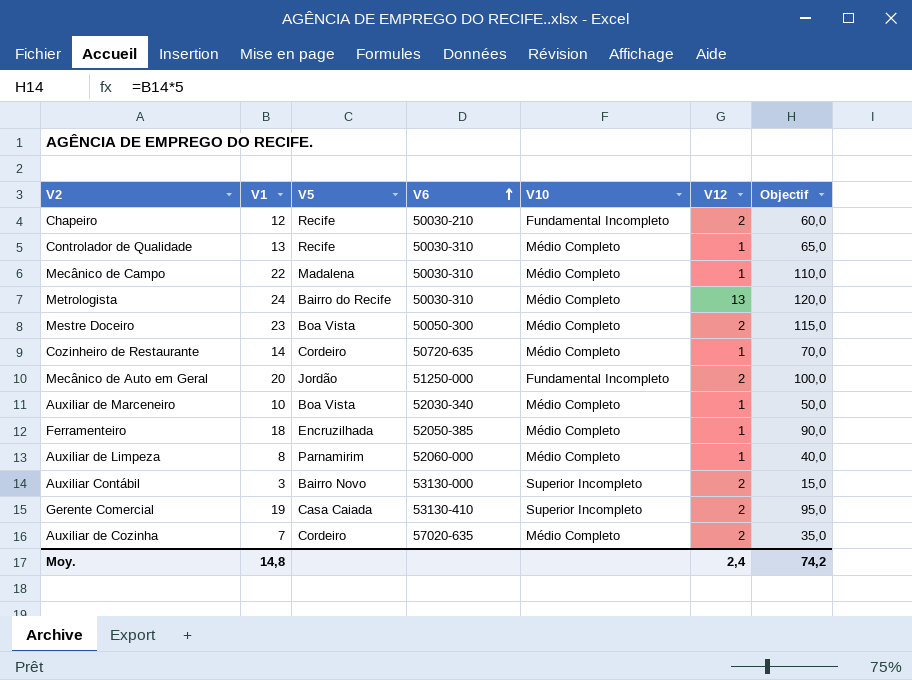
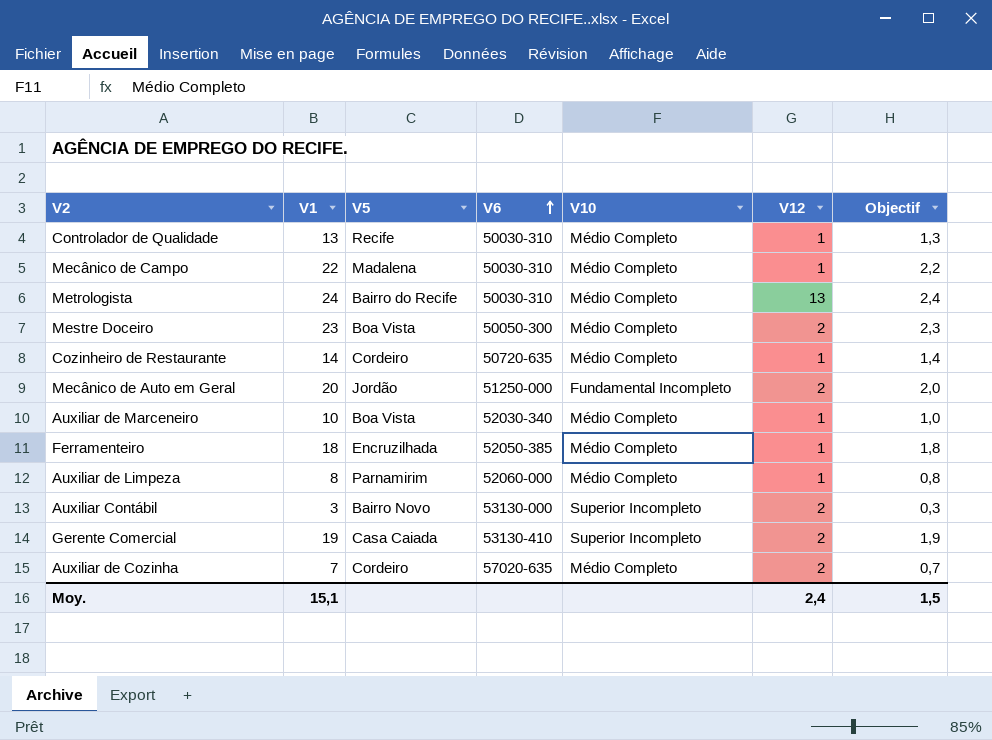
column Objectif | formula: [V1] * 5 -> [V1] * 0,1
row Chapeiro: 12 | Recife | 50030-210 | Fundamental Incompleto | 2 | 60,0 -> none
Moy. | V1: 14,8 -> 15,1
Moy. | Objectif: 74,2 -> 1,5

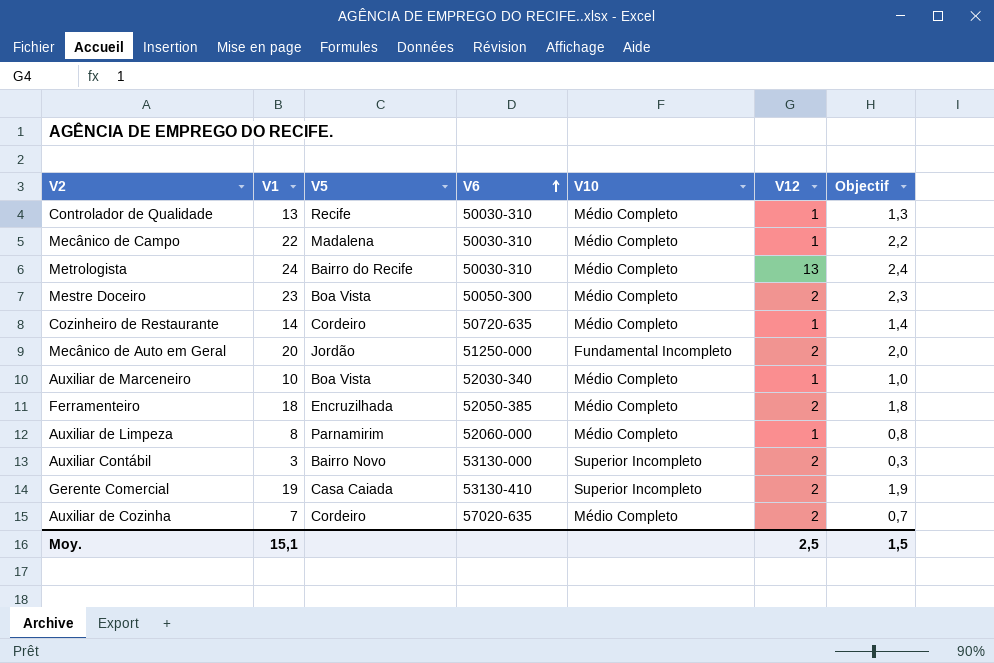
Ferramenteiro | V12: 1 -> 2
Moy. | V12: 2,4 -> 2,5

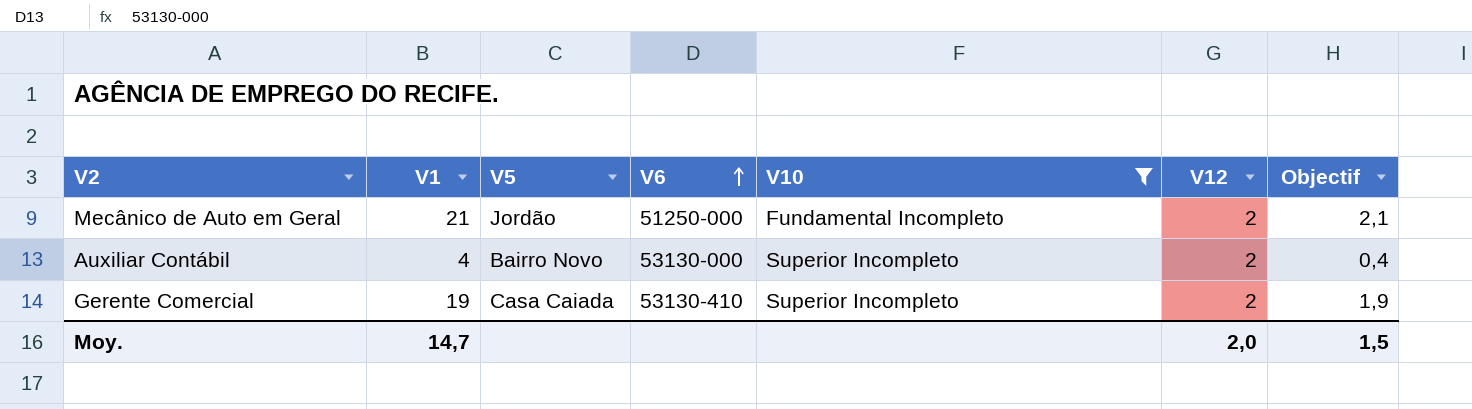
filter: none -> V10 != Médio Completo
Mecânico de Auto em Geral | V1: 20 -> 21
Mecânico de Auto em Geral | Objectif: 2,0 -> 2,1
Auxiliar Contábil | V1: 3 -> 4
Auxiliar Contábil | Objectif: 0,3 -> 0,4
Moy. | V1: 15,1 -> 14,7
Moy. | V12: 2,5 -> 2,0

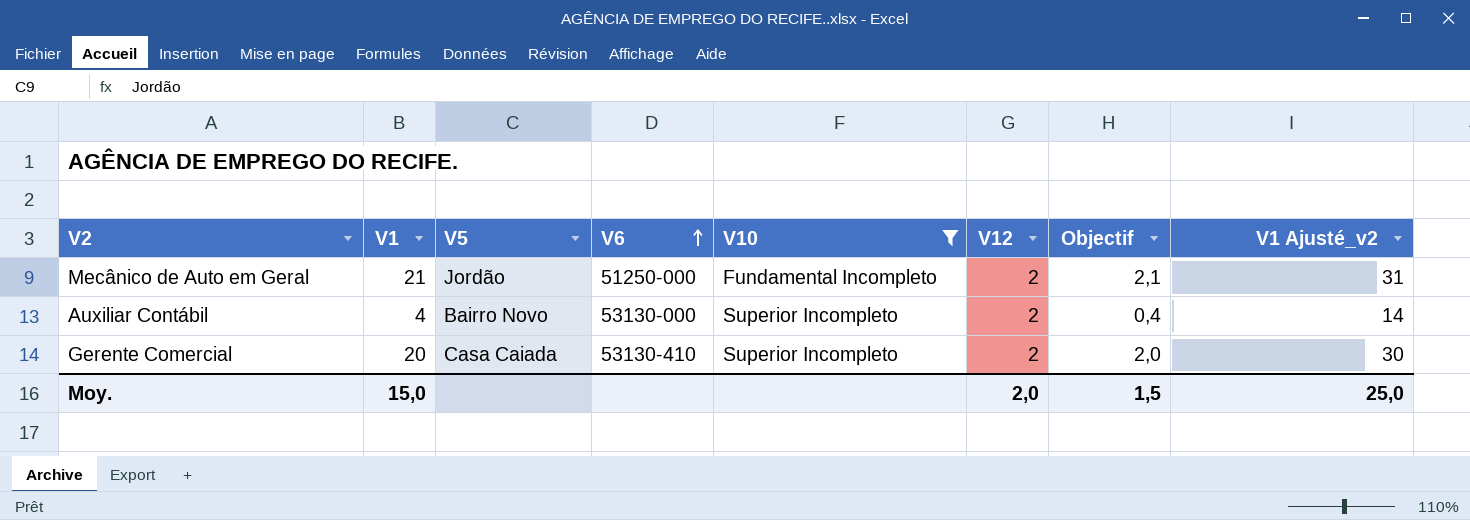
column V1 Ajusté_v2 | formula: none -> [V1] + 10
Gerente Comercial | V1: 19 -> 20
Gerente Comercial | Objectif: 1,9 -> 2,0
Moy. | V1: 14,7 -> 15,0

